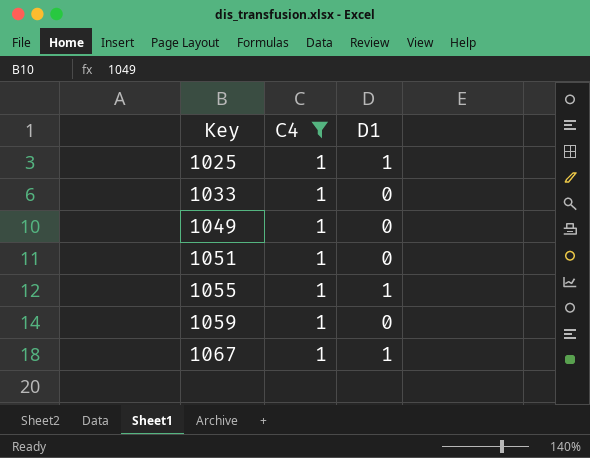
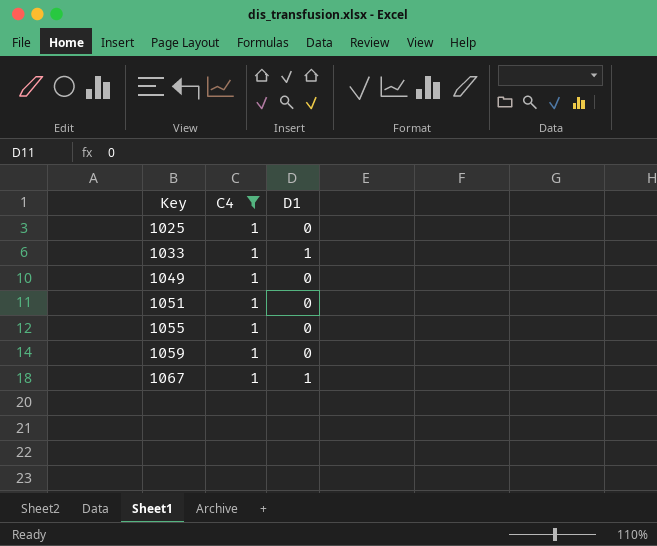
1025 | D1: 1 -> 0
1033 | D1: 0 -> 1
1055 | D1: 1 -> 0

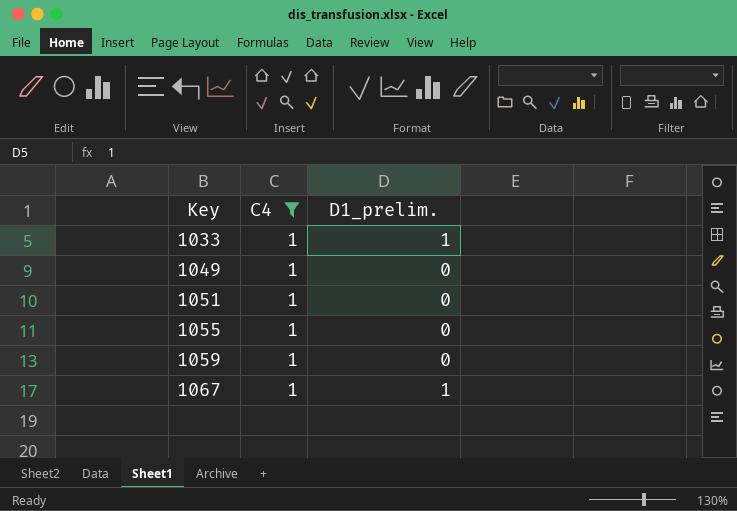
column name: D1 -> D1_prelim.
row 1025: 1 | 0 -> none

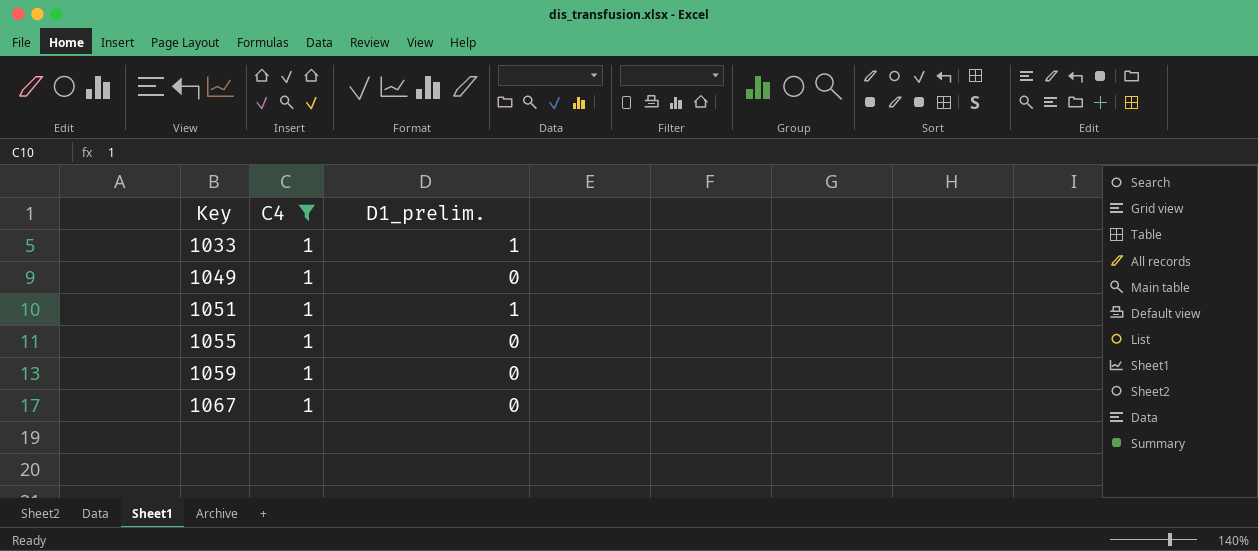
1051 | D1_prelim.: 0 -> 1
1067 | D1_prelim.: 1 -> 0

